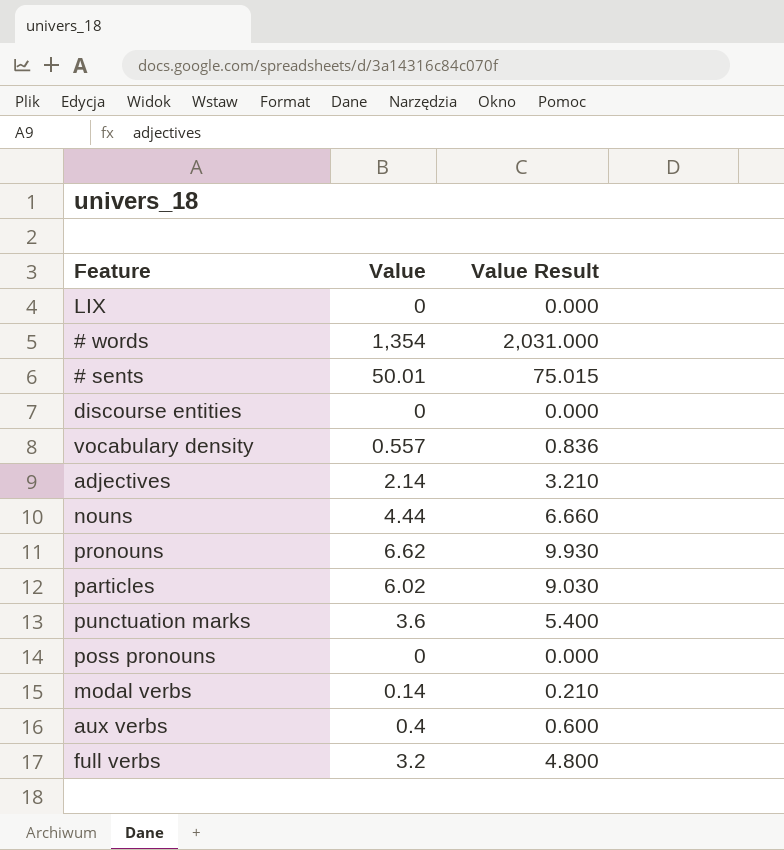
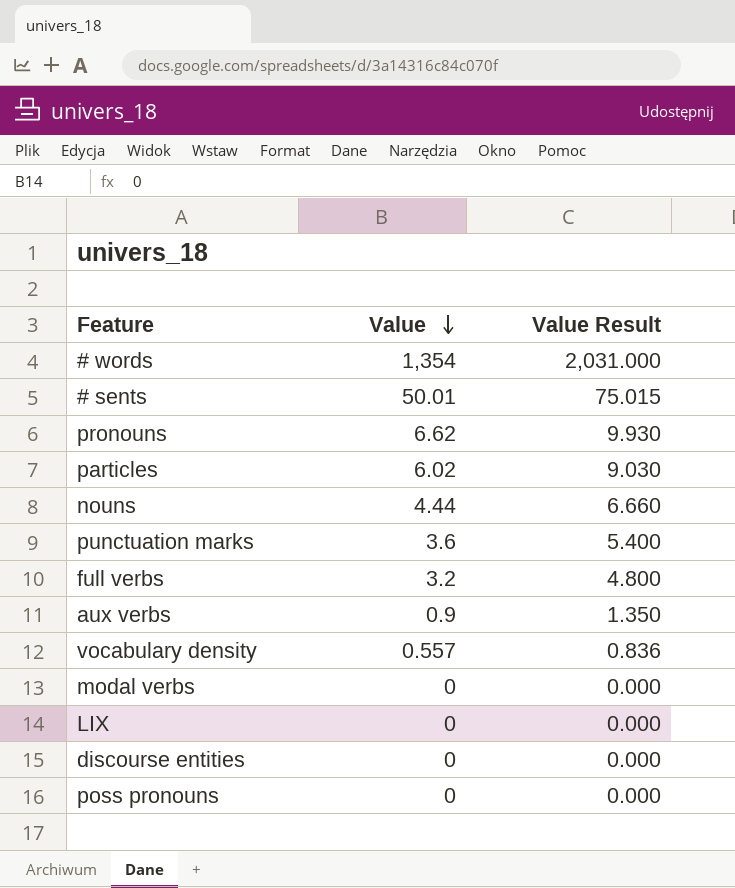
row order: none -> Value descending
row adjectives: 2.14 | 3.210 -> none
aux verbs | Value: 0.4 -> 0.9
aux verbs | Value Result: 0.600 -> 1.350
modal verbs | Value: 0.14 -> 0
modal verbs | Value Result: 0.210 -> 0.000

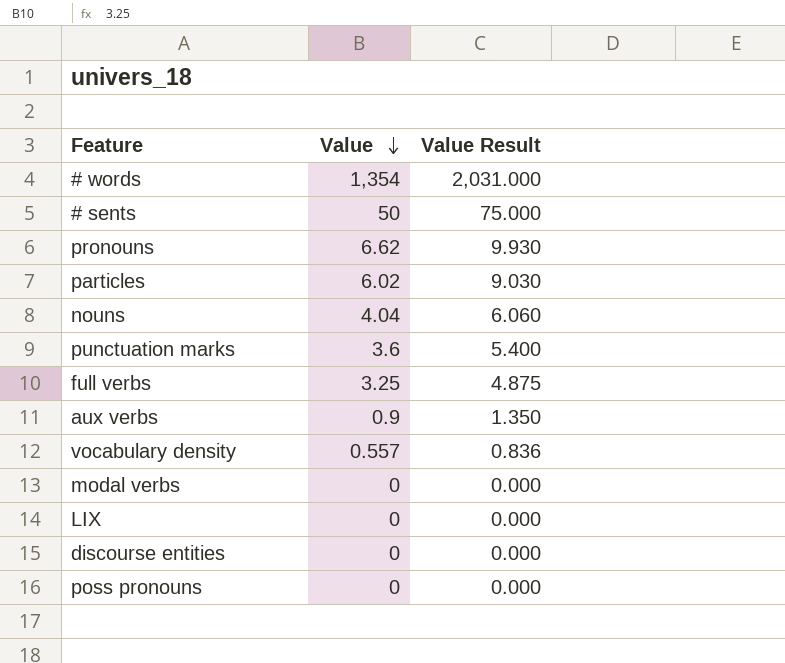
# sents | Value: 50.01 -> 50
# sents | Value Result: 75.015 -> 75.000
nouns | Value: 4.44 -> 4.04
nouns | Value Result: 6.660 -> 6.060
full verbs | Value: 3.2 -> 3.25
full verbs | Value Result: 4.800 -> 4.875

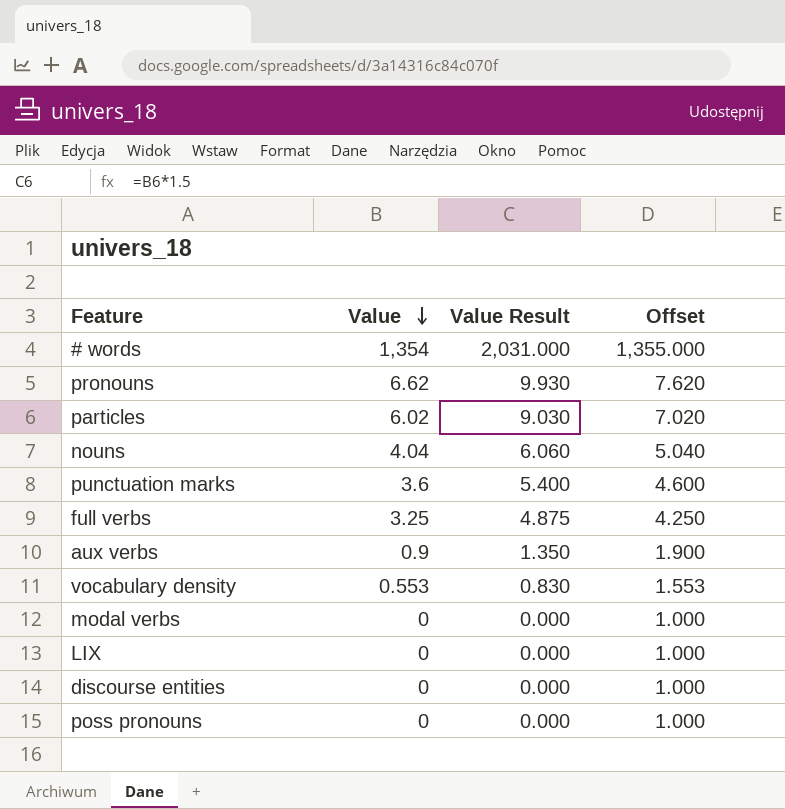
column Offset | formula: none -> [Value] + 1
row # sents: 50 | 75.000 -> none
vocabulary density | Value: 0.557 -> 0.553
vocabulary density | Value Result: 0.836 -> 0.830

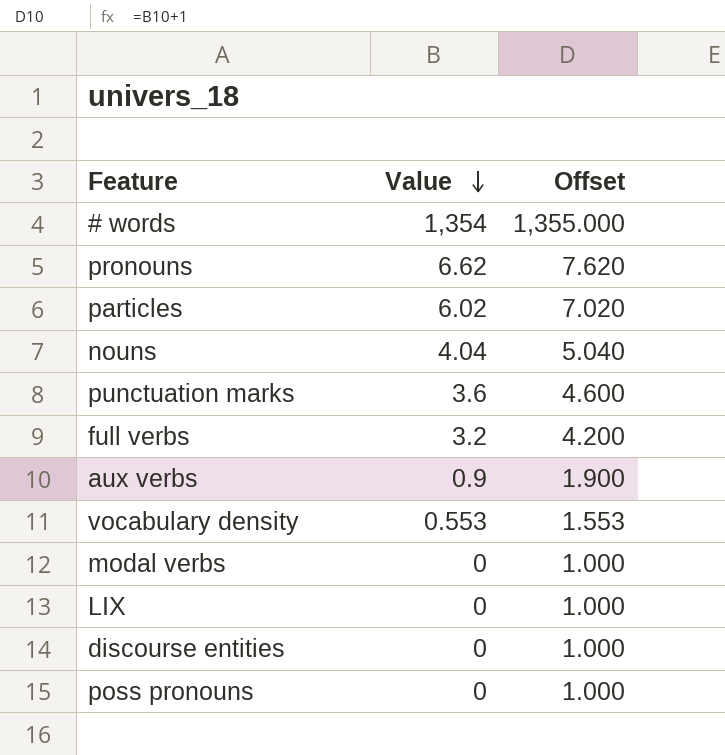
column Value Result | formula: [Value] * 1.5 -> none
full verbs | Value: 3.25 -> 3.2
full verbs | Offset: 4.250 -> 4.200

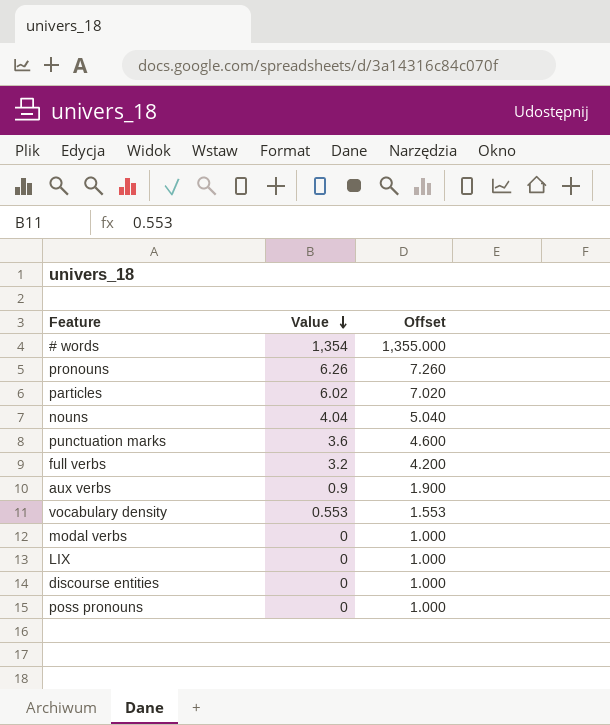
pronouns | Value: 6.62 -> 6.26
pronouns | Offset: 7.620 -> 7.260

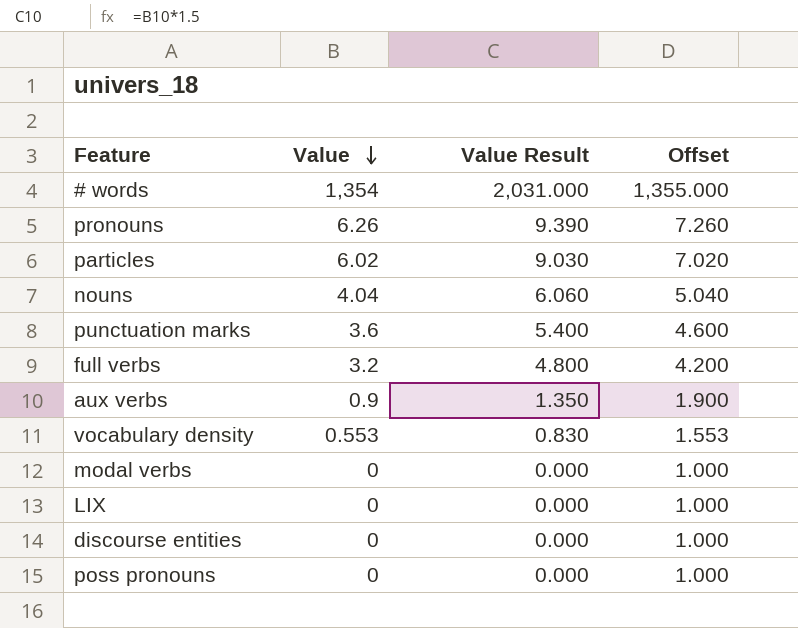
column Value Result | formula: none -> [Value] * 1.5

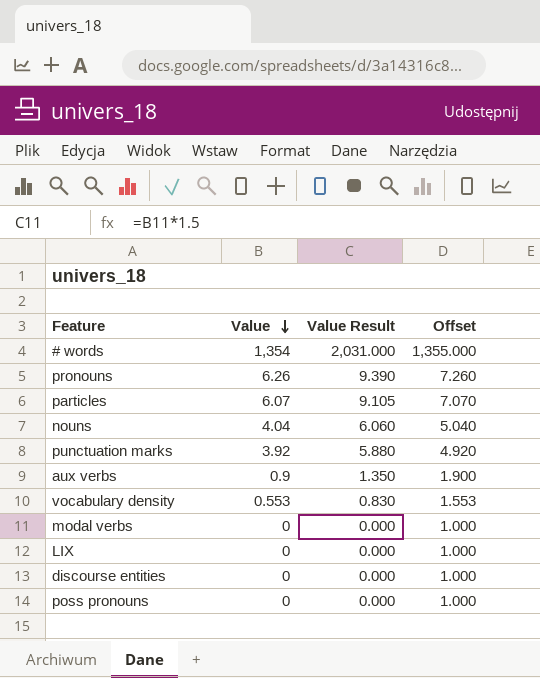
row full verbs: 3.2 | 4.800 | 4.200 -> none
particles | Value: 6.02 -> 6.07
particles | Value Result: 9.030 -> 9.105
particles | Offset: 7.020 -> 7.070
punctuation marks | Value: 3.6 -> 3.92
punctuation marks | Value Result: 5.400 -> 5.880
punctuation marks | Offset: 4.600 -> 4.920

